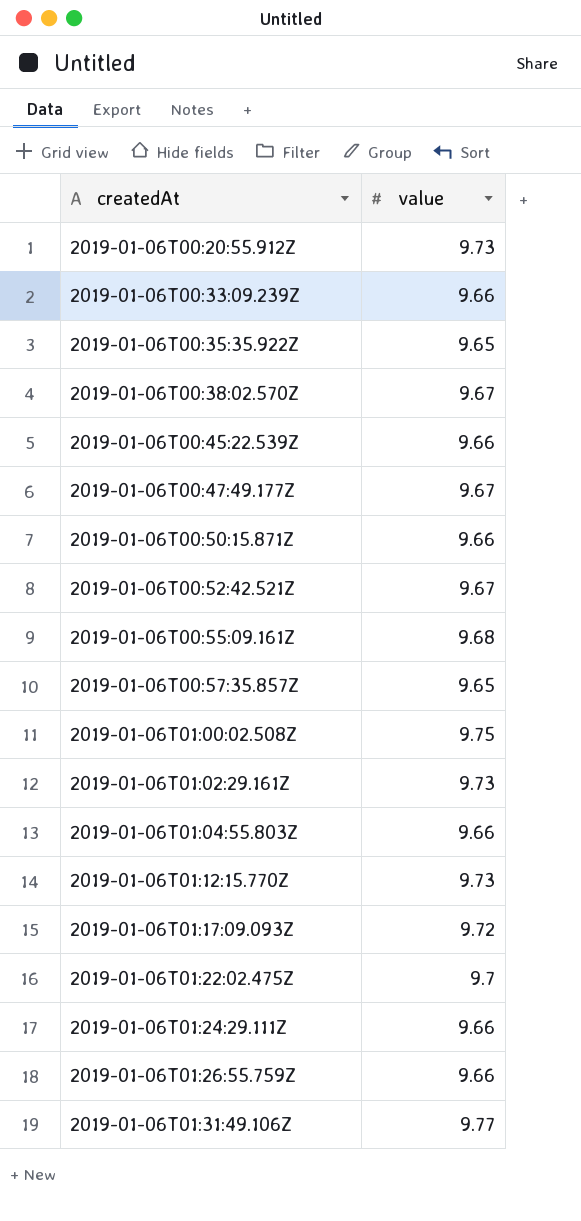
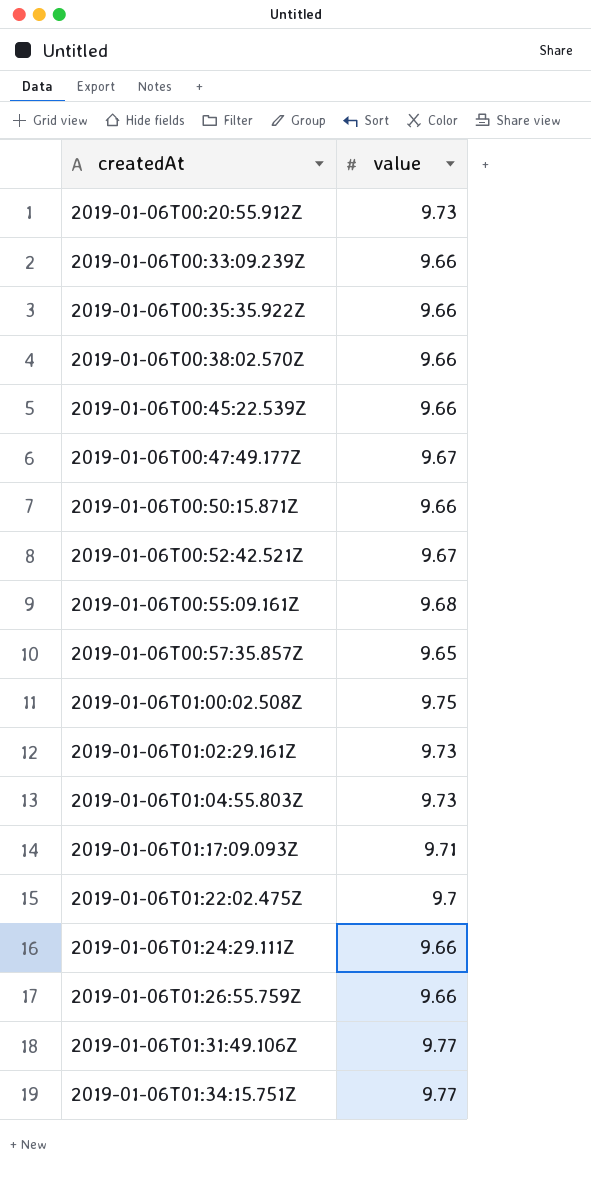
row 2019-01-06T01:12:15.770Z: 9.73 -> none
2019-01-06T00:35:35.922Z | value: 9.65 -> 9.66
2019-01-06T00:38:02.570Z | value: 9.67 -> 9.66
2019-01-06T01:04:55.803Z | value: 9.66 -> 9.73
2019-01-06T01:17:09.093Z | value: 9.72 -> 9.71
row 2019-01-06T01:34:15.751Z: none -> 9.77

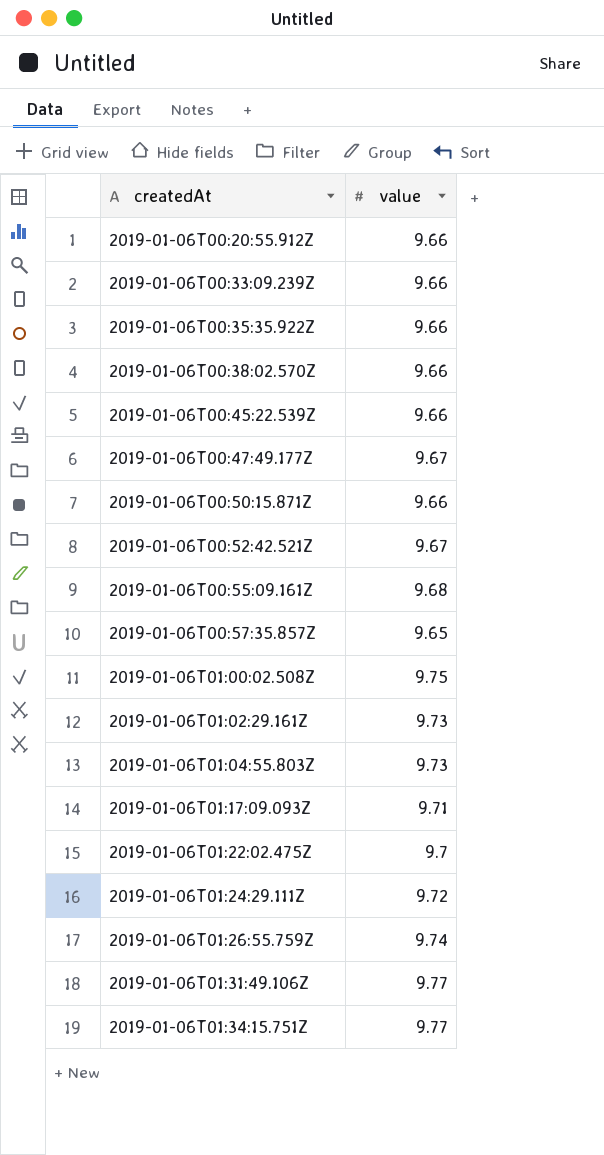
2019-01-06T00:20:55.912Z | value: 9.73 -> 9.66
2019-01-06T01:24:29.111Z | value: 9.66 -> 9.72
2019-01-06T01:26:55.759Z | value: 9.66 -> 9.74

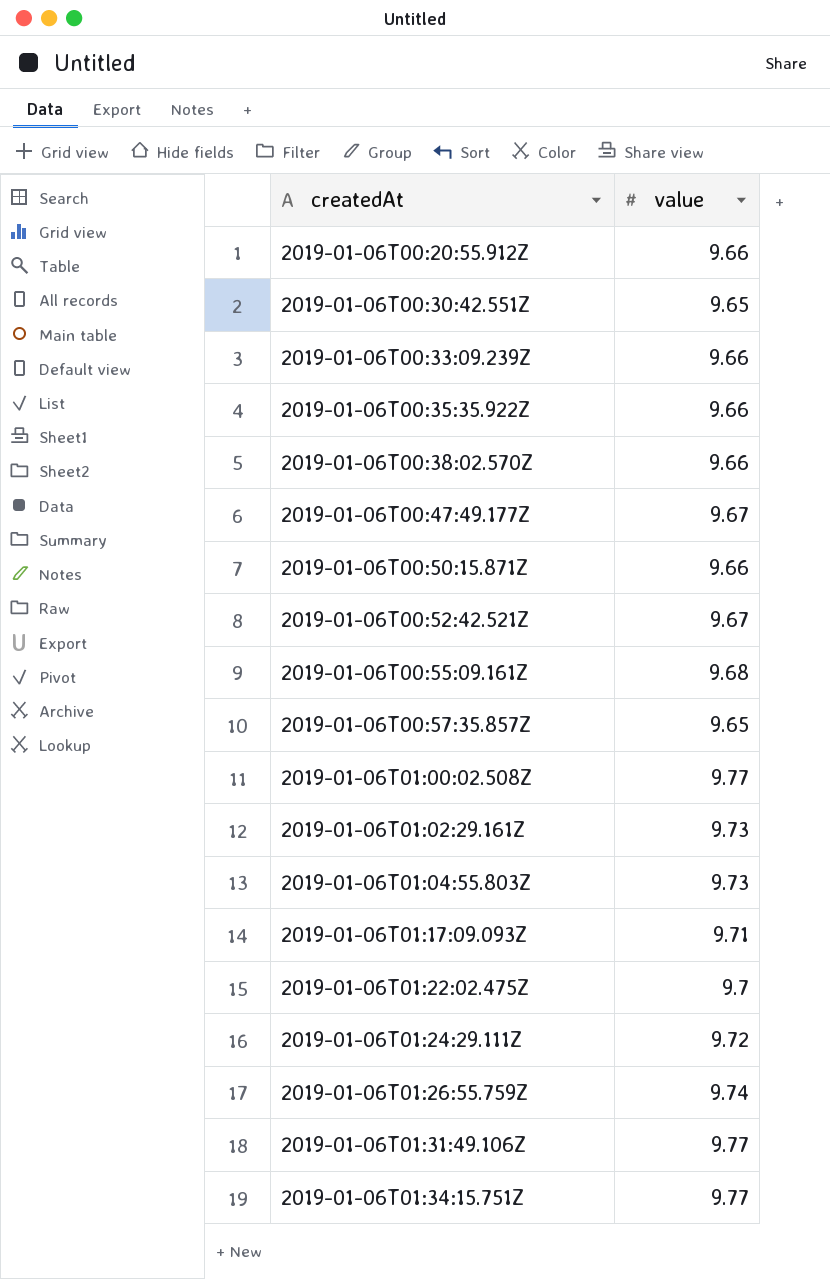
row 2019-01-06T00:45:22.539Z: 9.66 -> none
row 2019-01-06T00:30:42.551Z: none -> 9.65
2019-01-06T01:00:02.508Z | value: 9.75 -> 9.77

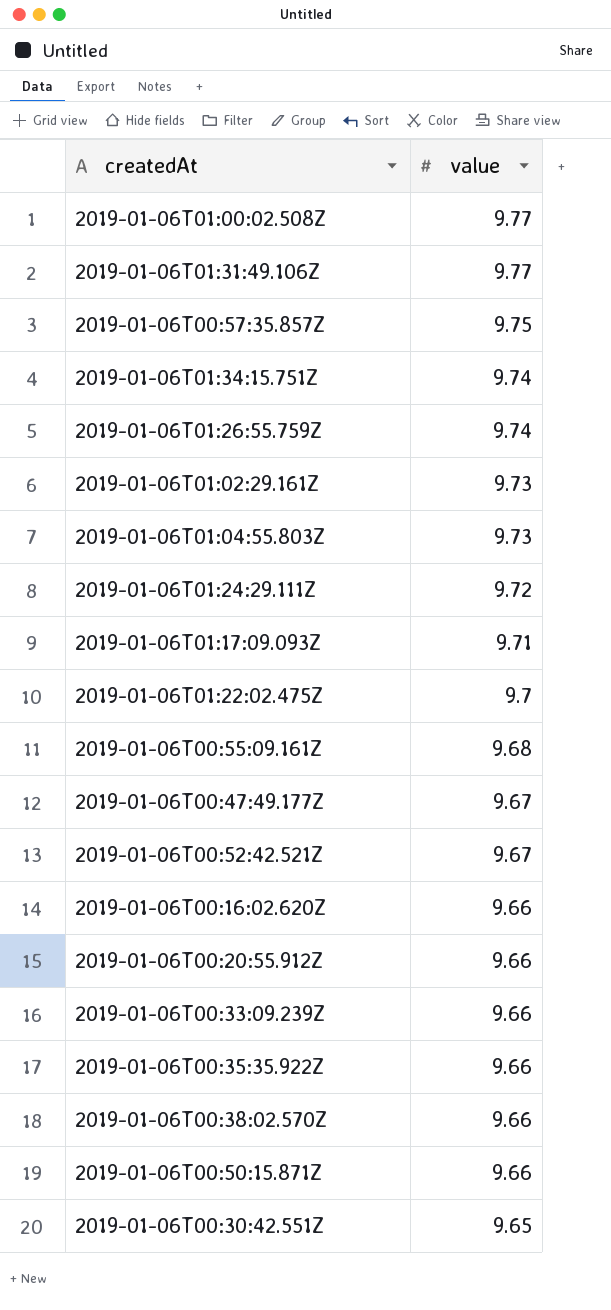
row order: createdAt ascending -> value descending
2019-01-06T00:57:35.857Z | value: 9.65 -> 9.75
2019-01-06T01:34:15.751Z | value: 9.77 -> 9.74
row 2019-01-06T00:16:02.620Z: none -> 9.66

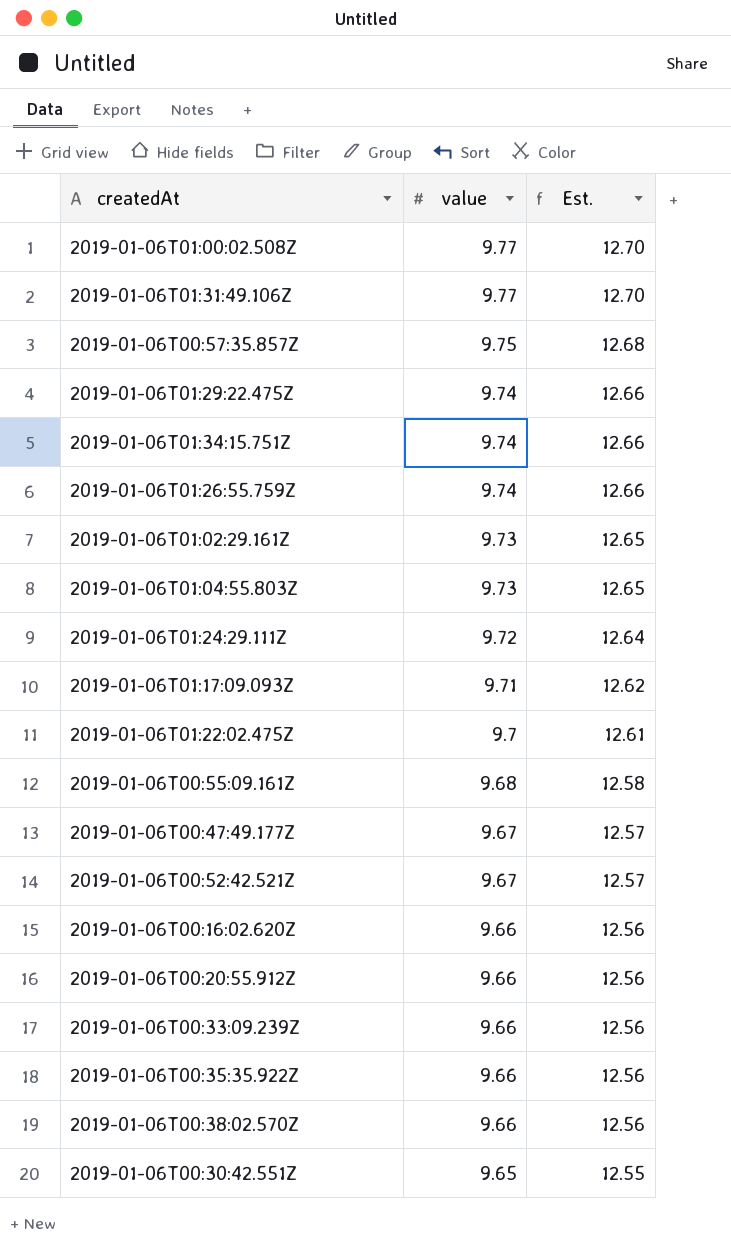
column Est. | formula: none -> [value] * 1.3
row 2019-01-06T00:50:15.871Z: 9.66 -> none
row 2019-01-06T01:29:22.475Z: none -> 9.74 | 12.66

